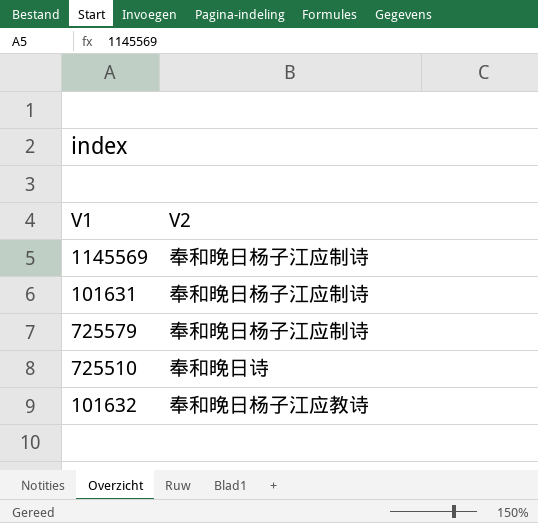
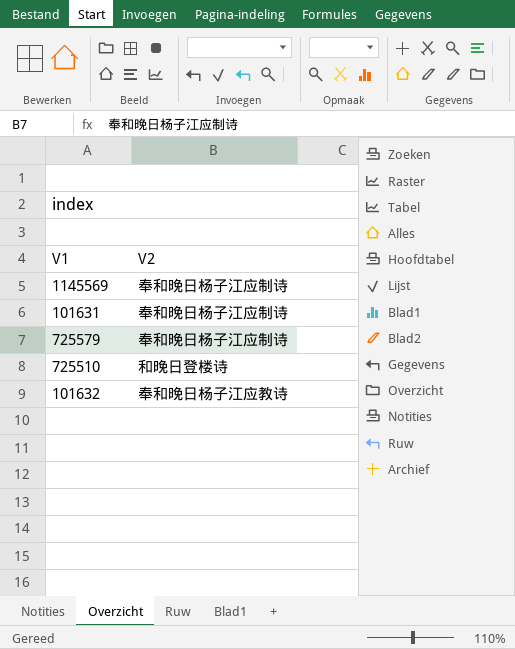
725510 | V2: 奉和晚日诗 -> 和晚日登楼诗

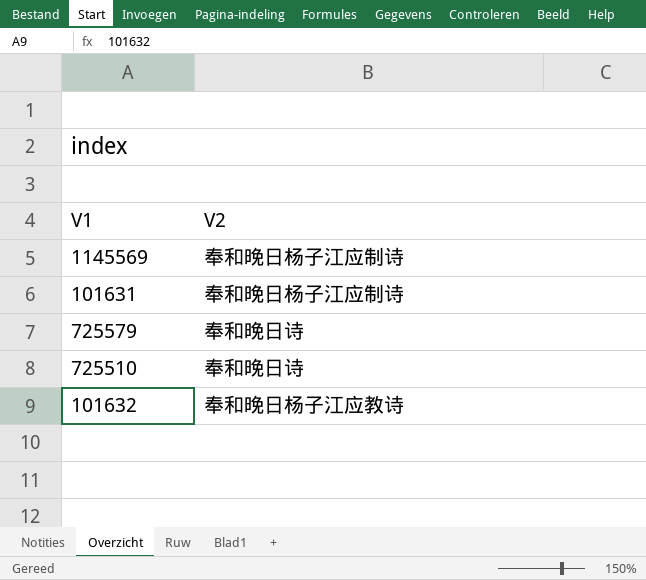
725579 | V2: 奉和晚日杨子江应制诗 -> 奉和晚日诗
725510 | V2: 和晚日登楼诗 -> 奉和晚日诗

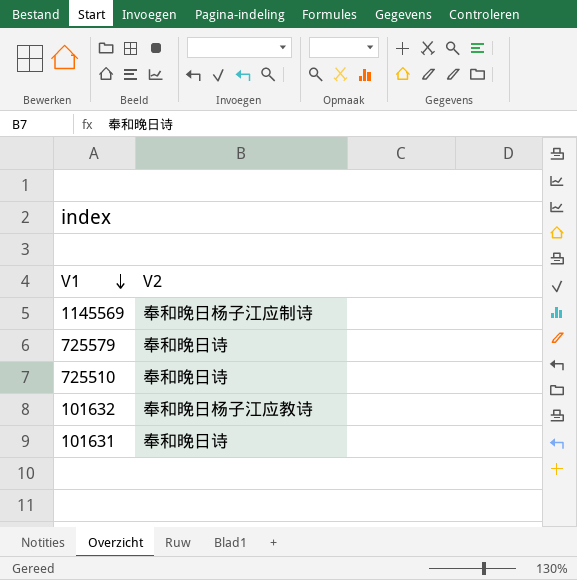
row order: none -> V1 descending
101631 | V2: 奉和晚日杨子江应制诗 -> 奉和晚日诗

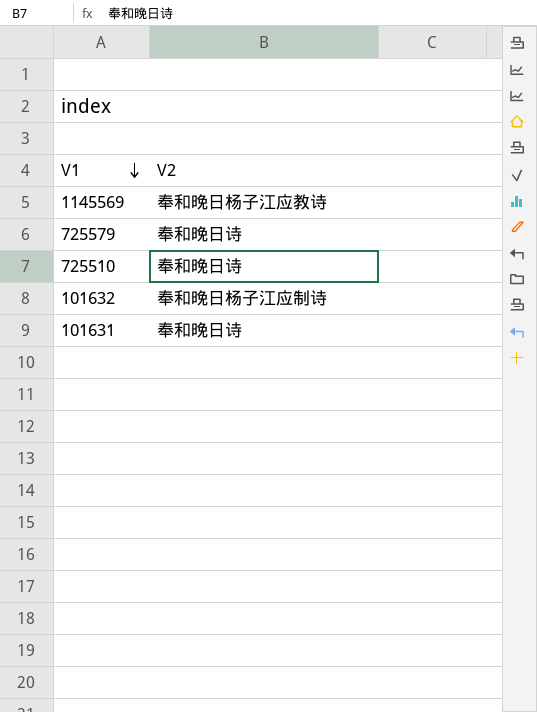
1145569 | V2: 奉和晚日杨子江应制诗 -> 奉和晚日杨子江应教诗
101632 | V2: 奉和晚日杨子江应教诗 -> 奉和晚日杨子江应制诗

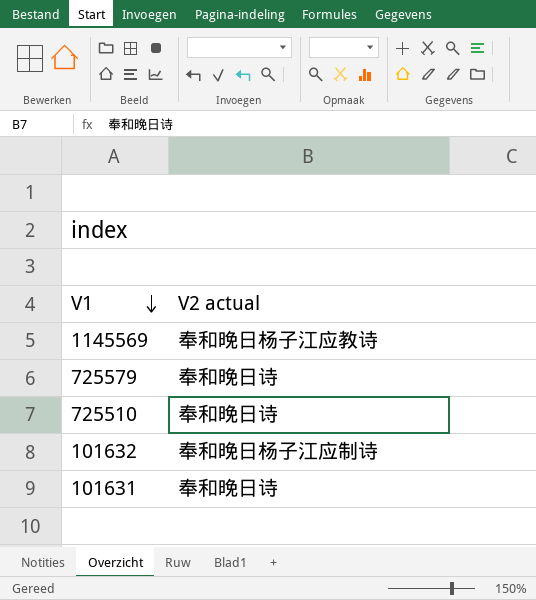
column name: V2 -> V2 actual

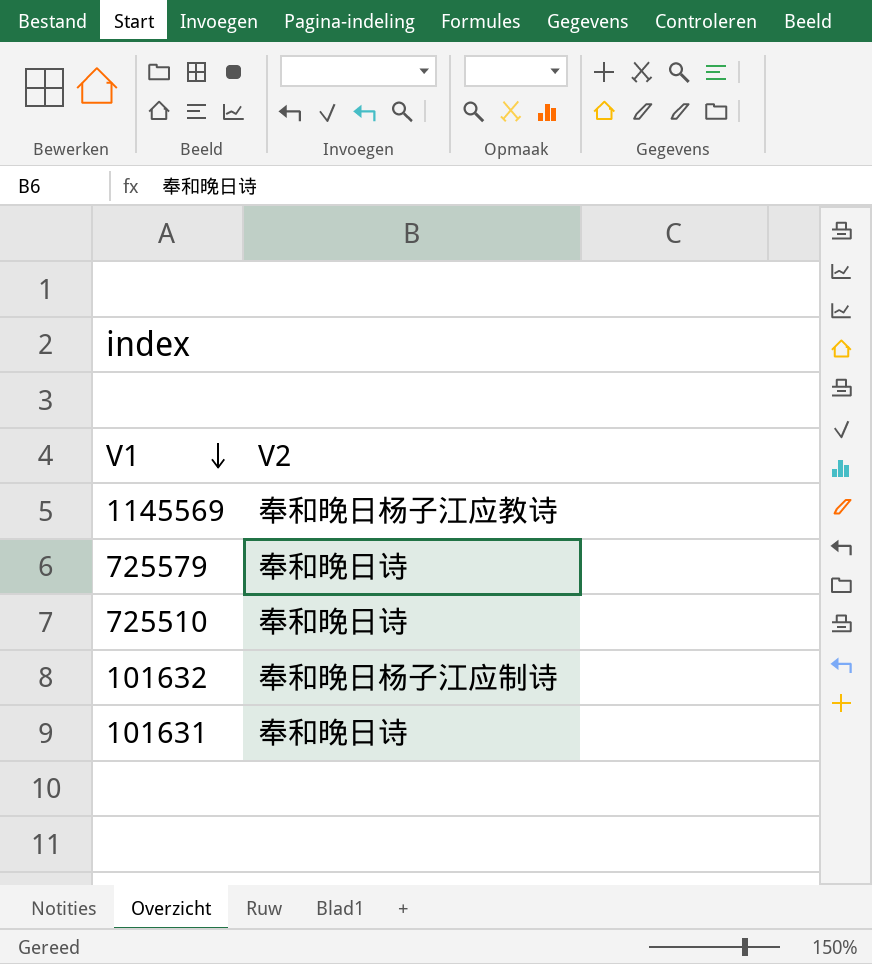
column name: V2 actual -> V2

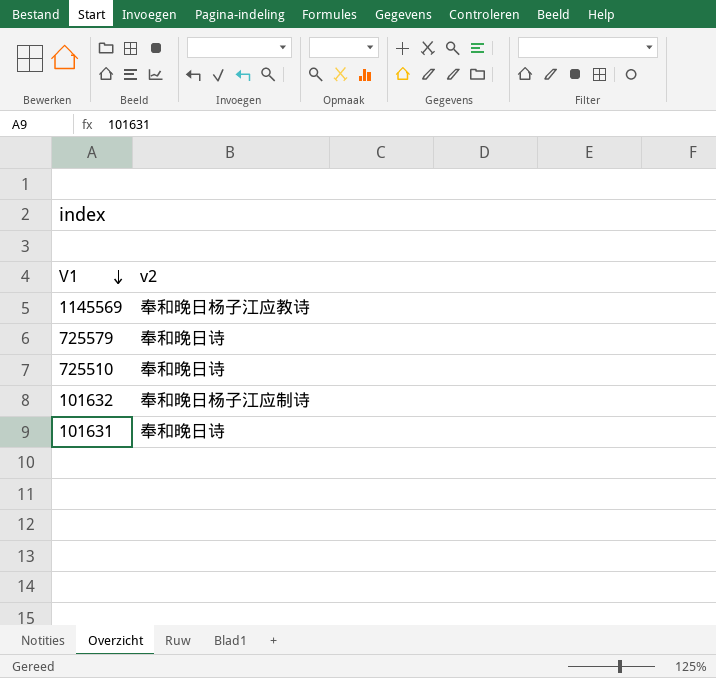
column name: V2 -> v2

